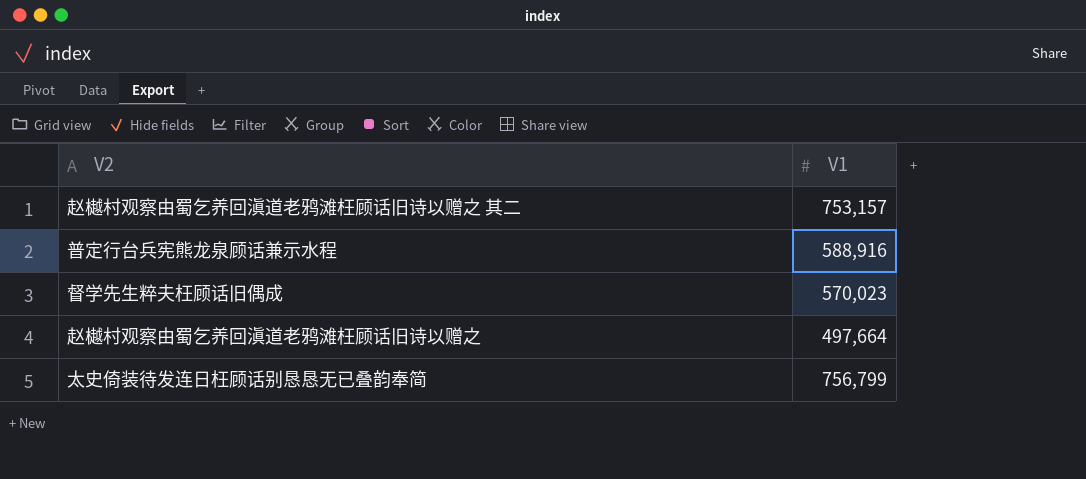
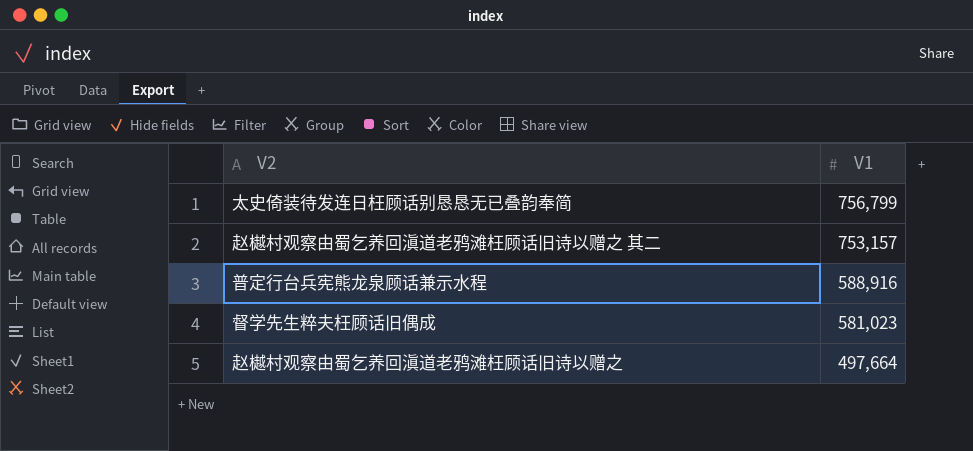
row order: none -> V1 descending
督学先生粹夫枉顾话旧偶成 | V1: 570,023 -> 581,023

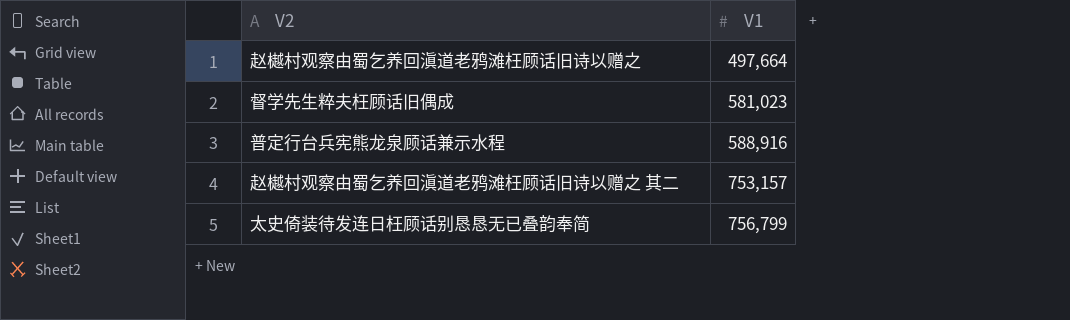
row order: V1 descending -> V1 ascending

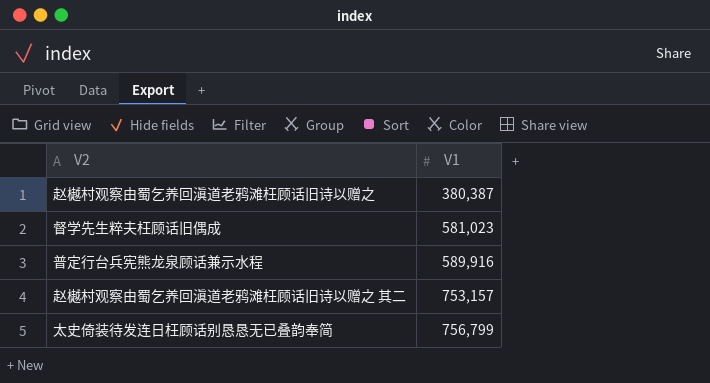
赵樾村观察由蜀乞养回滇道老鸦滩枉顾话旧诗以赠之 | V1: 497,664 -> 380,387
普定行台兵宪熊龙泉顾话兼示水程 | V1: 588,916 -> 589,916

